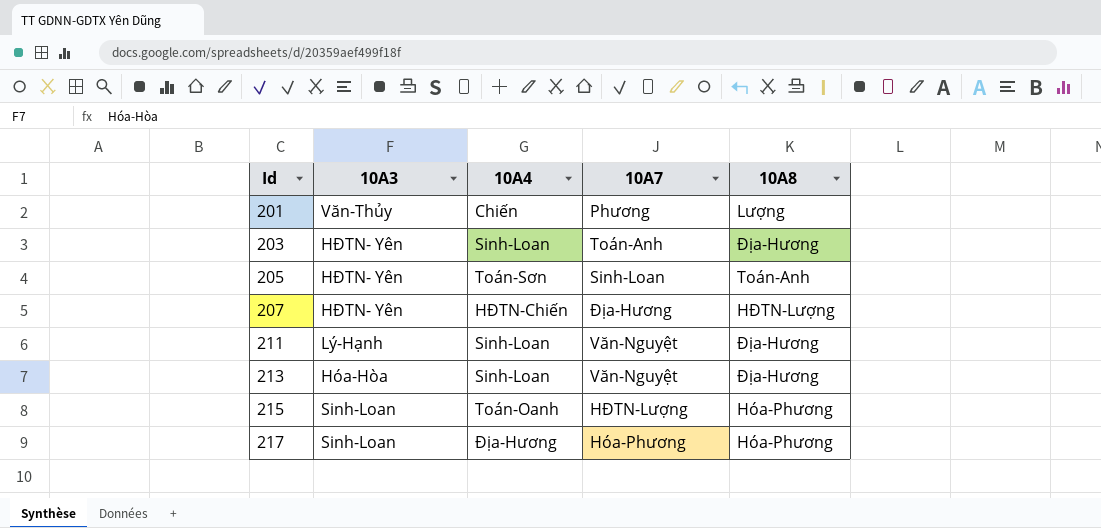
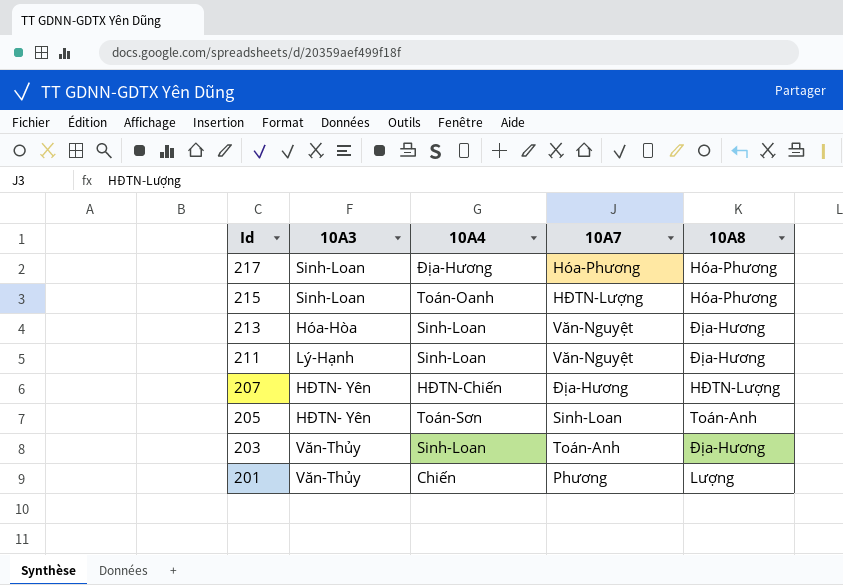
row order: Id ascending -> Id descending
203 | 10A3: HĐTN- Yên -> Văn-Thủy

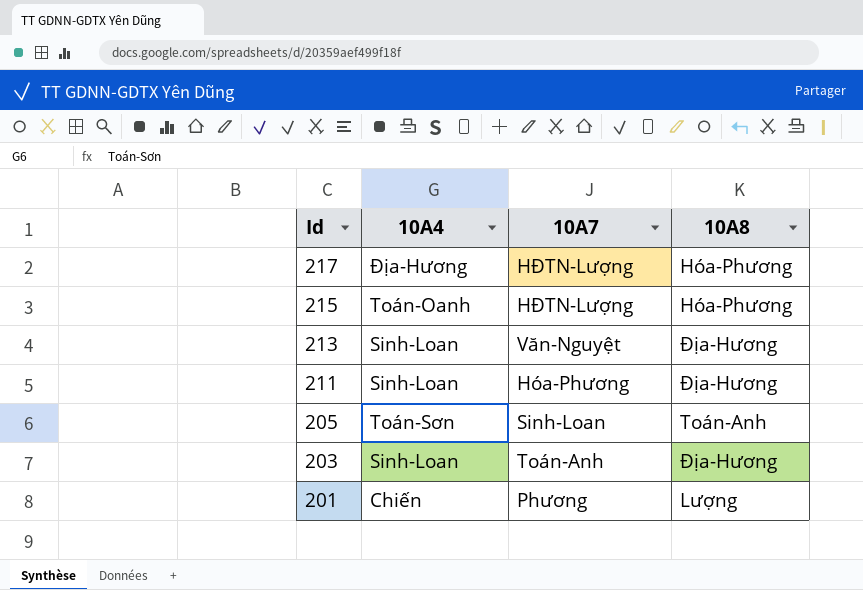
column 10A3 | position: 2 -> none
row 207: HĐTN- Yên | HĐTN-Chiến | Địa-Hương | HĐTN-Lượng -> none
217 | 10A7: Hóa-Phương -> HĐTN-Lượng
211 | 10A7: Văn-Nguyệt -> Hóa-Phương

